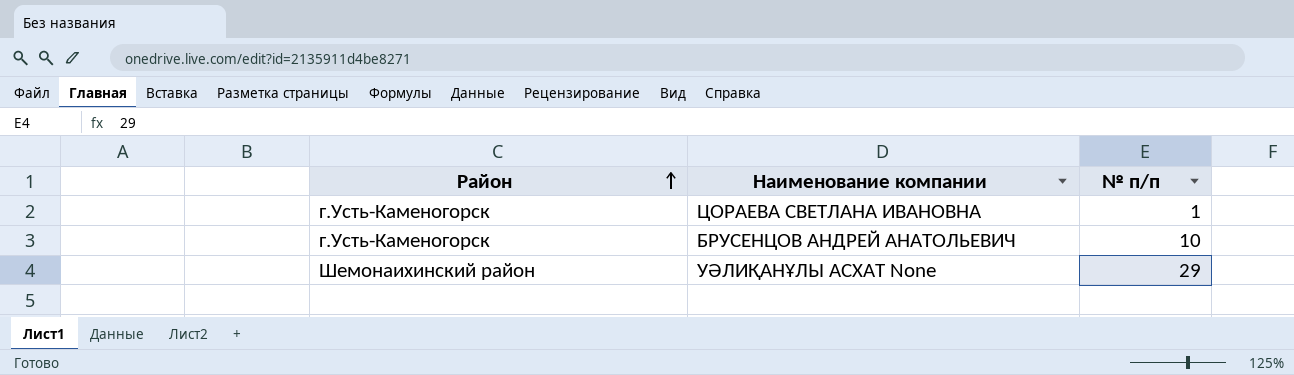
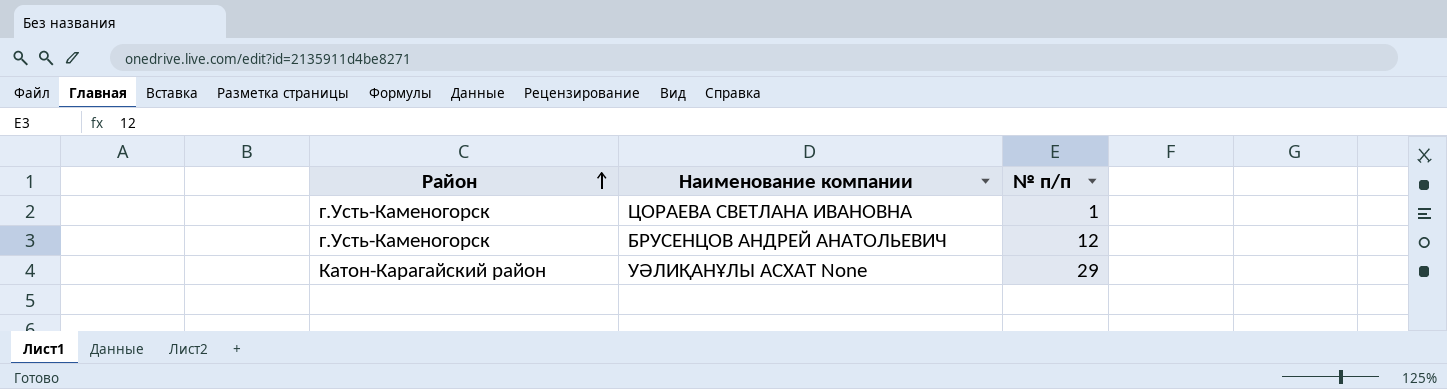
БРУСЕНЦОВ АНДРЕЙ АНАТОЛЬЕВИЧ | № п/п: 10 -> 12
УӘЛИҚАНҰЛЫ АСХАТ None | Район: Шемонаихинский район -> Катон-Карагайский район

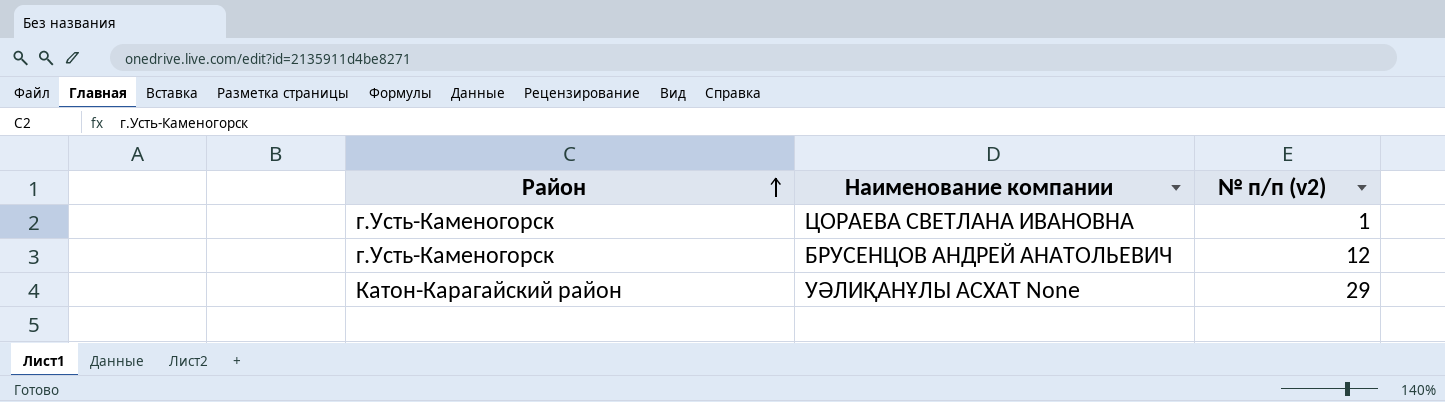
column name: № п/п -> № п/п (v2)

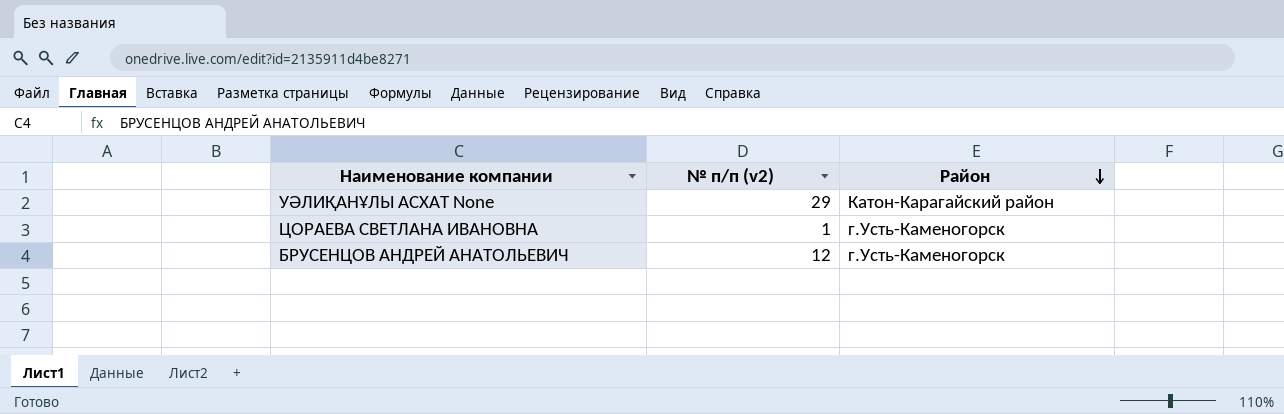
row order: Район ascending -> Район descending
column Район | position: 1 -> 3

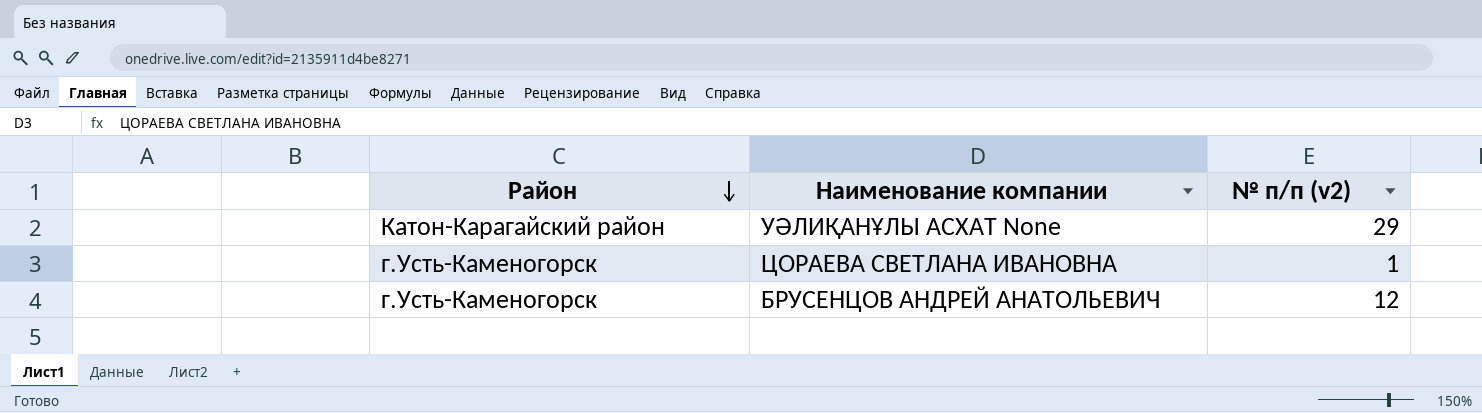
column Район | position: 3 -> 1

